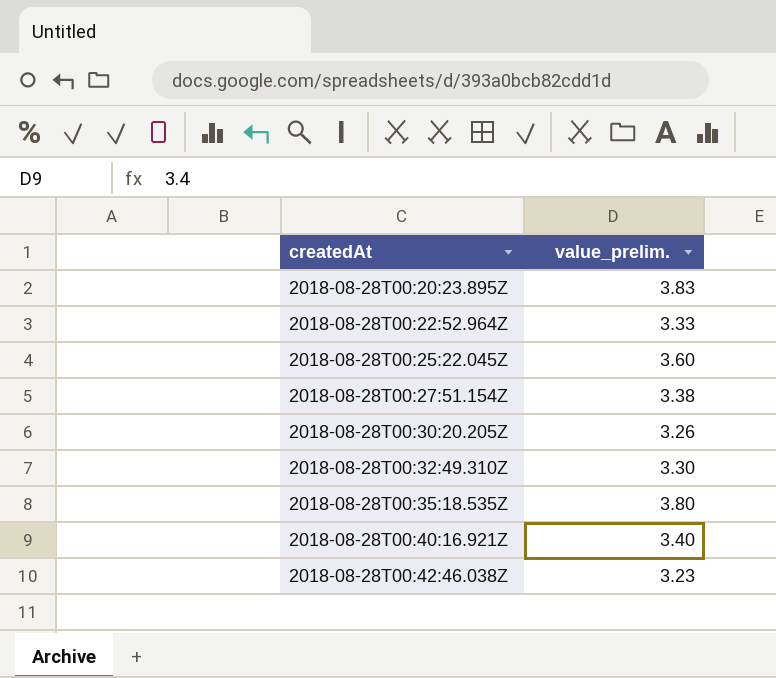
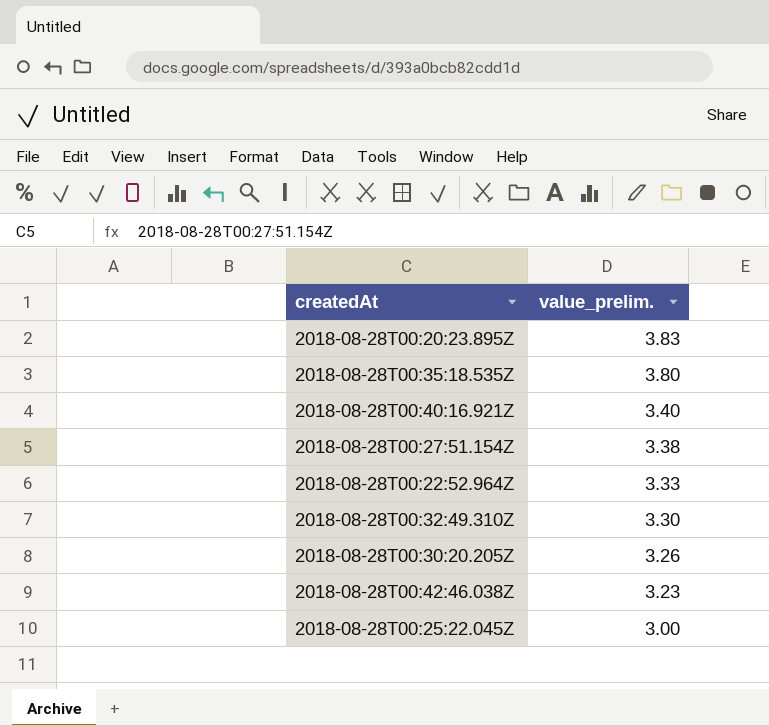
row order: createdAt ascending -> value_prelim. descending
2018-08-28T00:25:22.045Z | value_prelim.: 3.60 -> 3.00

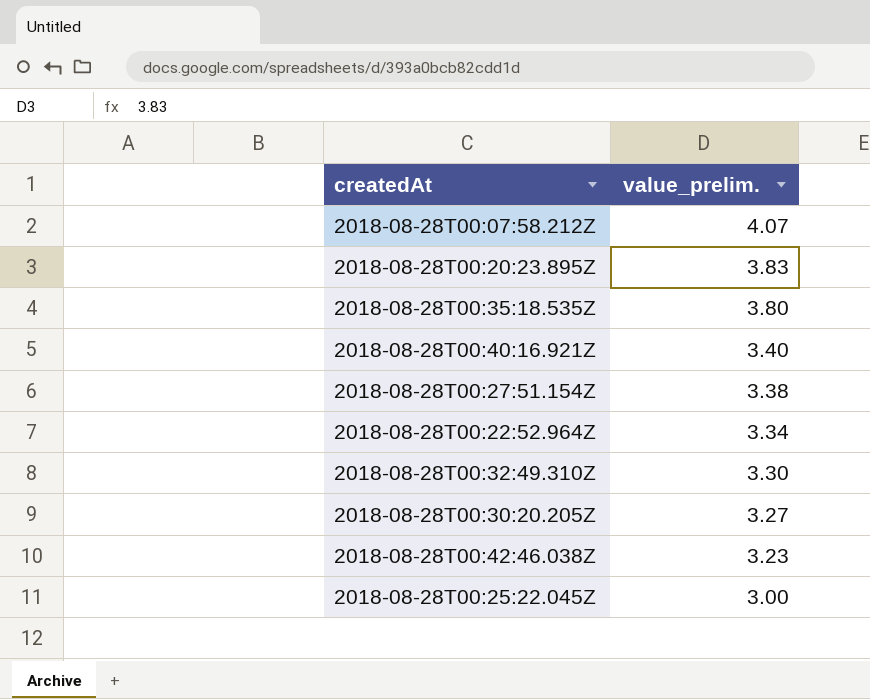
row 2018-08-28T00:07:58.212Z: none -> 4.07
2018-08-28T00:22:52.964Z | value_prelim.: 3.33 -> 3.34
2018-08-28T00:30:20.205Z | value_prelim.: 3.26 -> 3.27

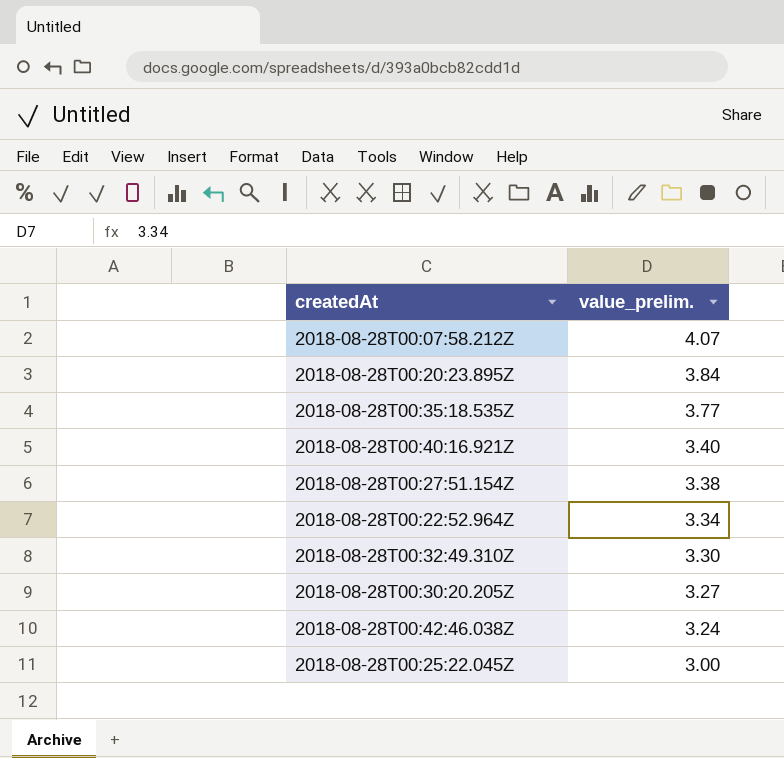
2018-08-28T00:20:23.895Z | value_prelim.: 3.83 -> 3.84
2018-08-28T00:35:18.535Z | value_prelim.: 3.80 -> 3.77
2018-08-28T00:42:46.038Z | value_prelim.: 3.23 -> 3.24

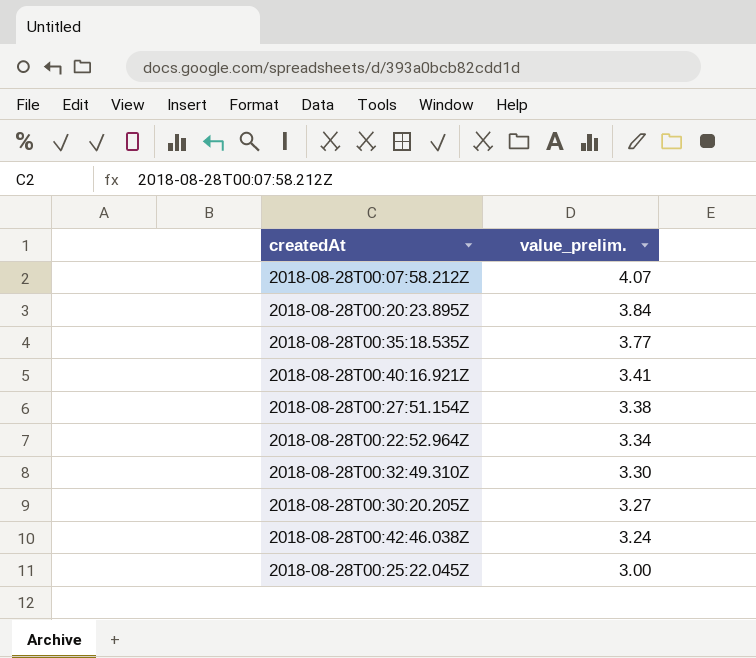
2018-08-28T00:40:16.921Z | value_prelim.: 3.40 -> 3.41

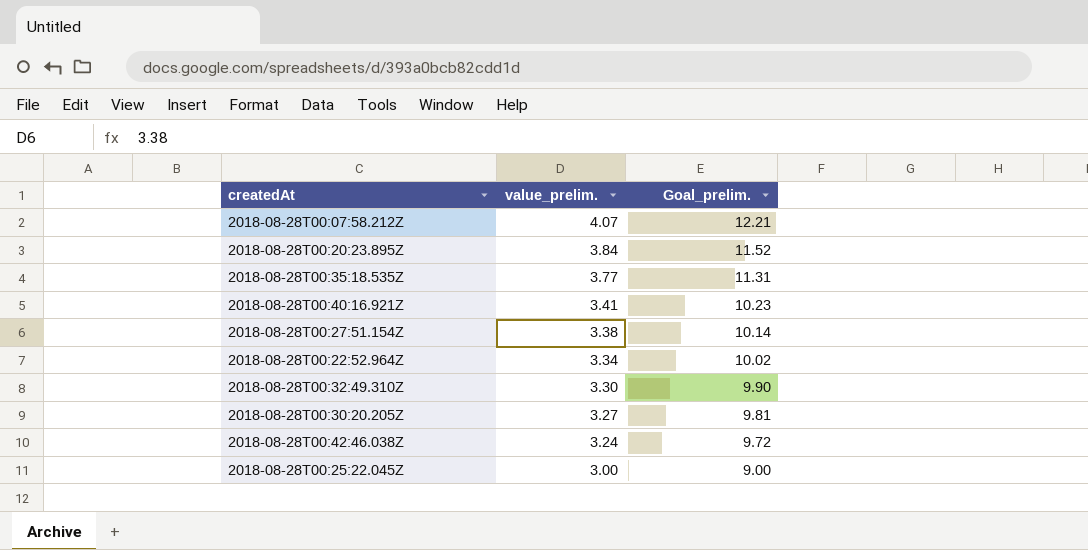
column Goal_prelim. | formula: none -> [value_prelim.] * 3

